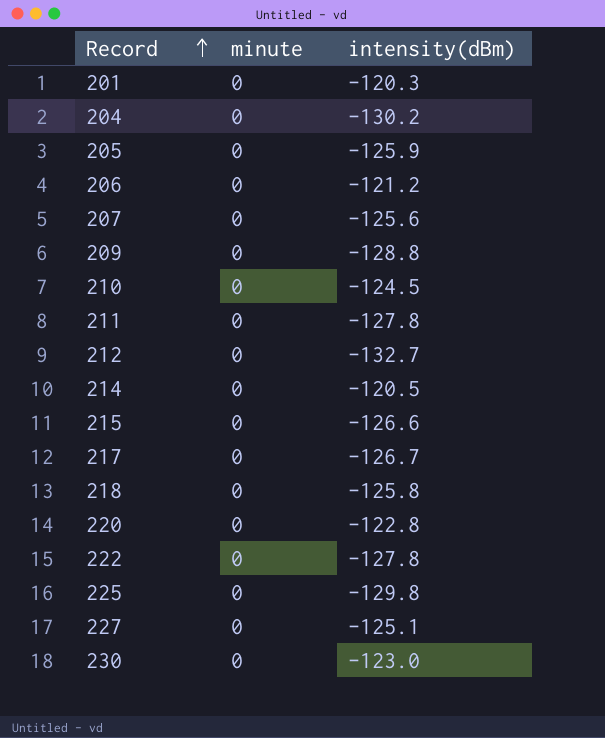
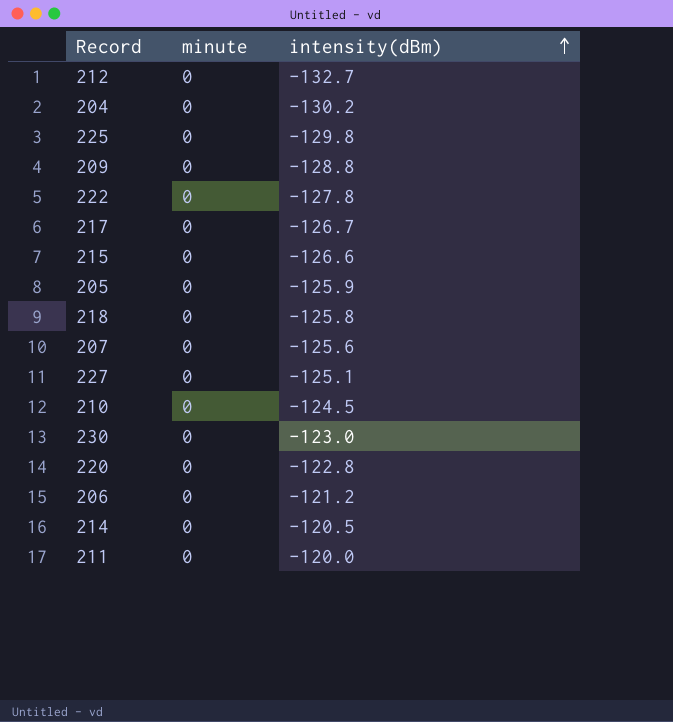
row order: Record ascending -> intensity(dBm) ascending
row 201: 0 | -120.3 -> none
211 | intensity(dBm): -127.8 -> -120.0

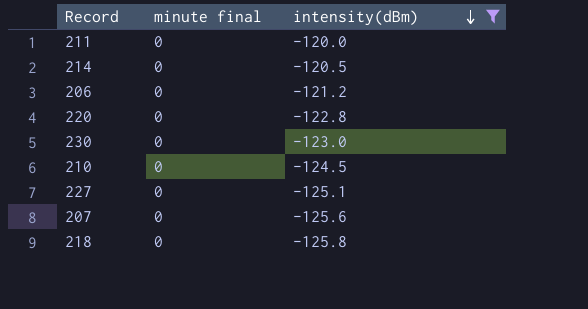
filter: none -> intensity(dBm) >= -125.8
row order: intensity(dBm) ascending -> intensity(dBm) descending
column name: minute -> minute final

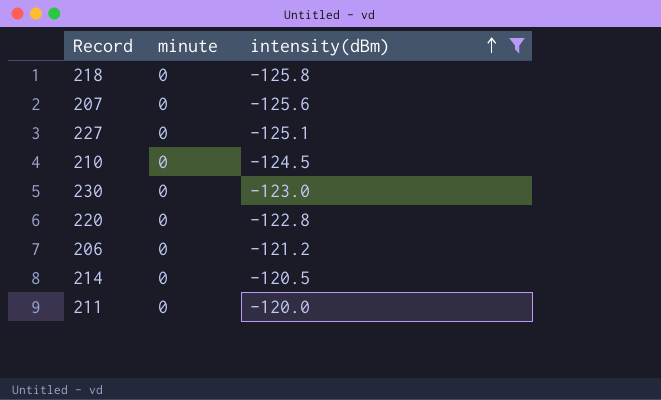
row order: intensity(dBm) descending -> intensity(dBm) ascending
column name: minute final -> minute

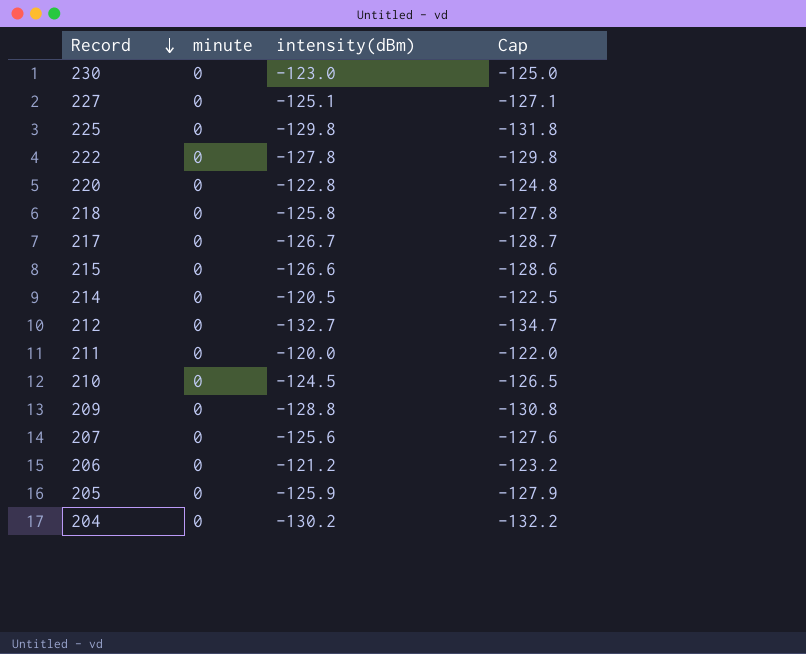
filter: intensity(dBm) >= -125.8 -> none
row order: intensity(dBm) ascending -> Record descending
column Cap | formula: none -> [intensity(dBm)] - 2

